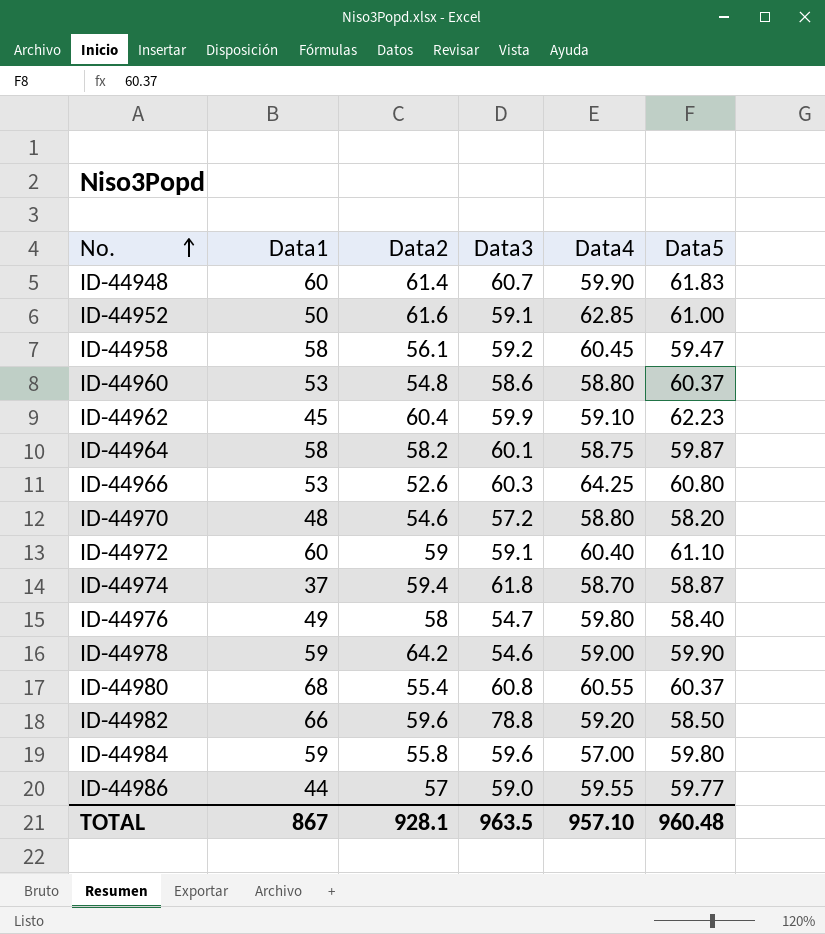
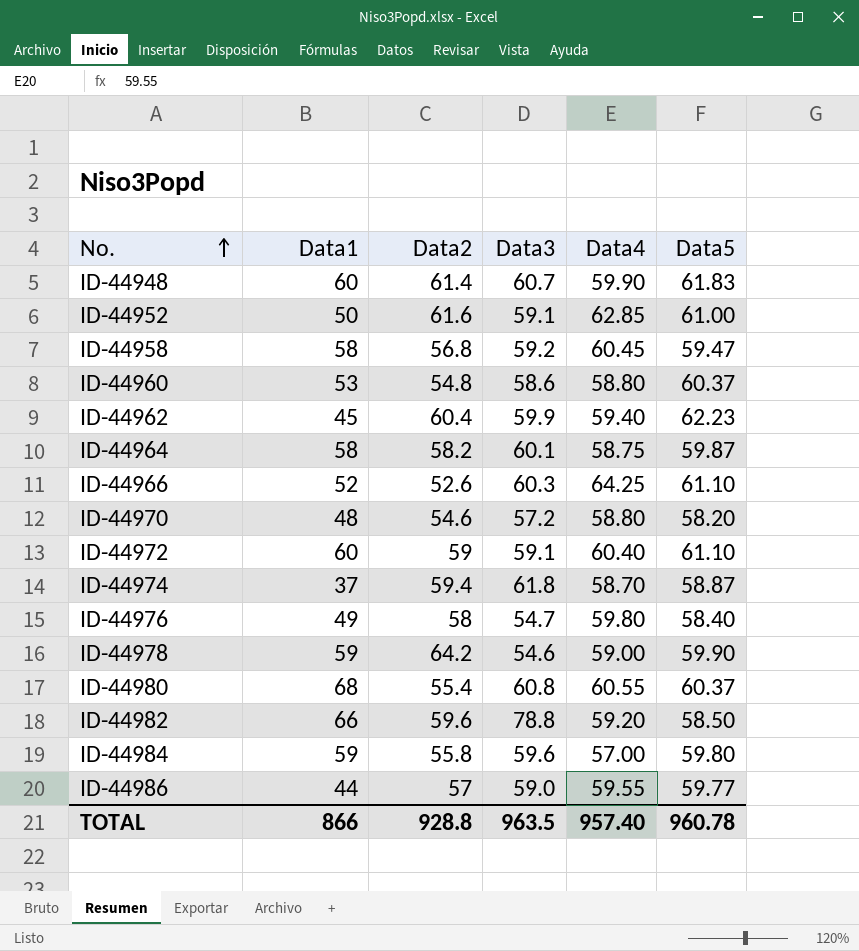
ID-44958 | Data2: 56.1 -> 56.8
ID-44962 | Data4: 59.10 -> 59.40
ID-44966 | Data1: 53 -> 52
ID-44966 | Data5: 60.80 -> 61.10
TOTAL | Data1: 867 -> 866
TOTAL | Data2: 928.1 -> 928.8
TOTAL | Data4: 957.10 -> 957.40
TOTAL | Data5: 960.48 -> 960.78

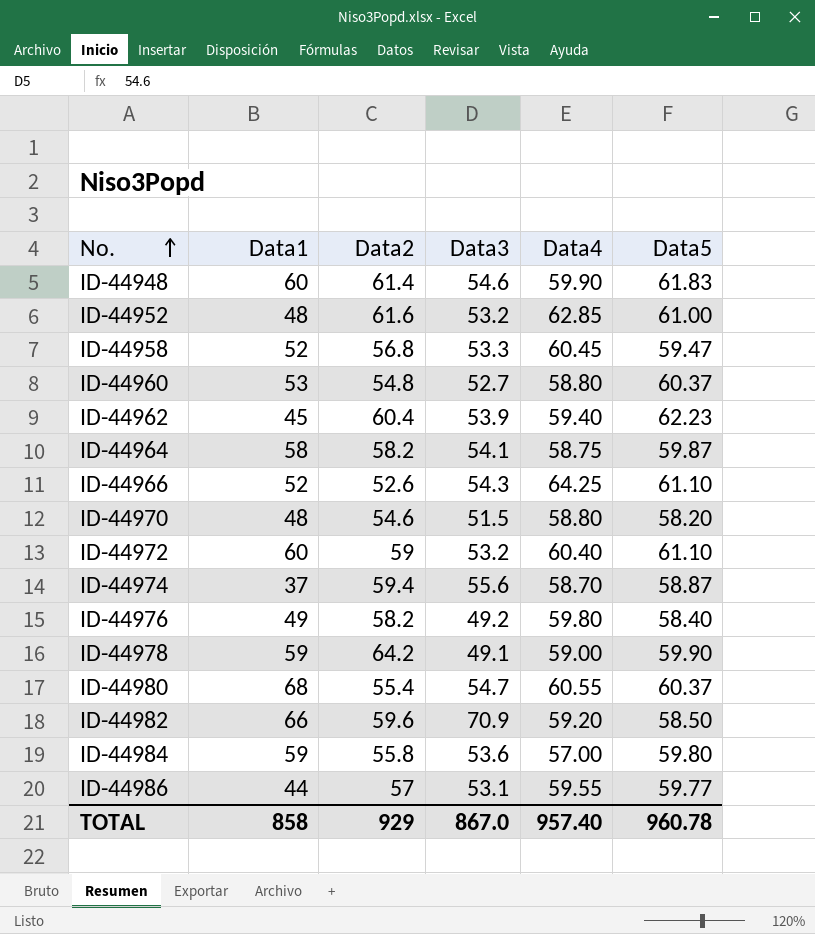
ID-44948 | Data3: 60.7 -> 54.6
ID-44952 | Data1: 50 -> 48
ID-44952 | Data3: 59.1 -> 53.2
ID-44958 | Data1: 58 -> 52
ID-44958 | Data3: 59.2 -> 53.3
ID-44960 | Data3: 58.6 -> 52.7
ID-44962 | Data3: 59.9 -> 53.9
ID-44964 | Data3: 60.1 -> 54.1
ID-44966 | Data3: 60.3 -> 54.3
ID-44970 | Data3: 57.2 -> 51.5
ID-44972 | Data3: 59.1 -> 53.2
ID-44974 | Data3: 61.8 -> 55.6
ID-44976 | Data2: 58 -> 58.2
ID-44976 | Data3: 54.7 -> 49.2
ID-44978 | Data3: 54.6 -> 49.1
ID-44980 | Data3: 60.8 -> 54.7
ID-44982 | Data3: 78.8 -> 70.9
ID-44984 | Data3: 59.6 -> 53.6
ID-44986 | Data3: 59.0 -> 53.1
TOTAL | Data1: 866 -> 858
TOTAL | Data2: 928.8 -> 929
TOTAL | Data3: 963.5 -> 867.0

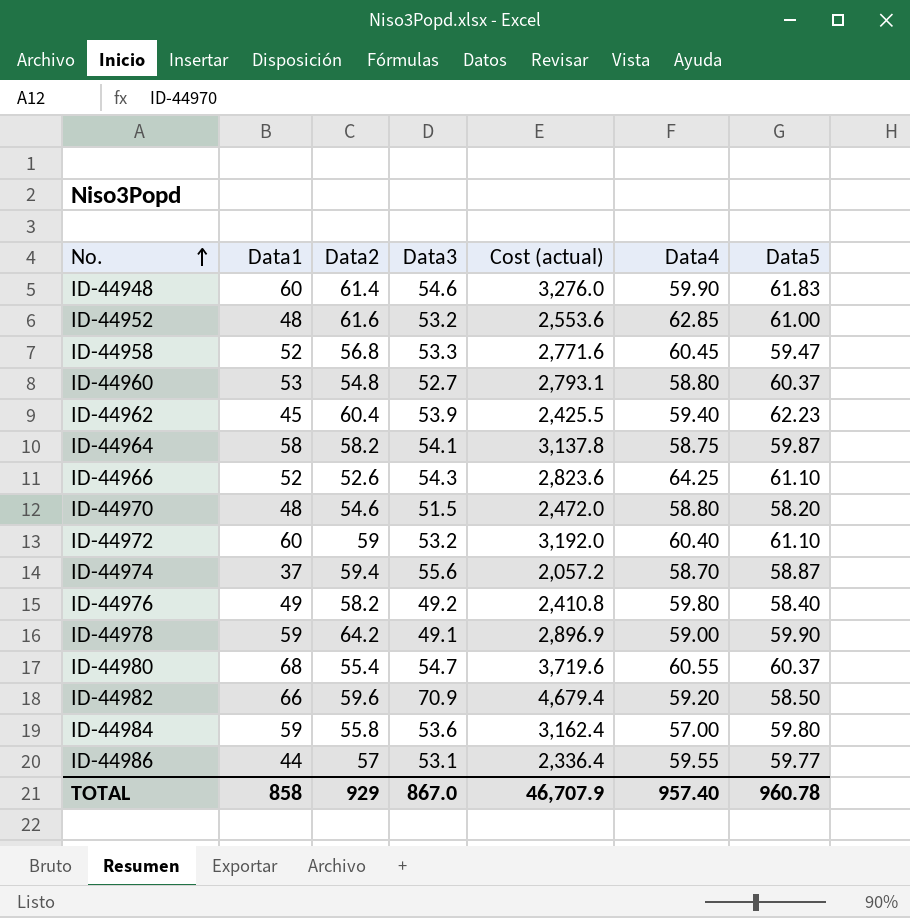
column Cost (actual) | formula: none -> [Data1] * [Data3]

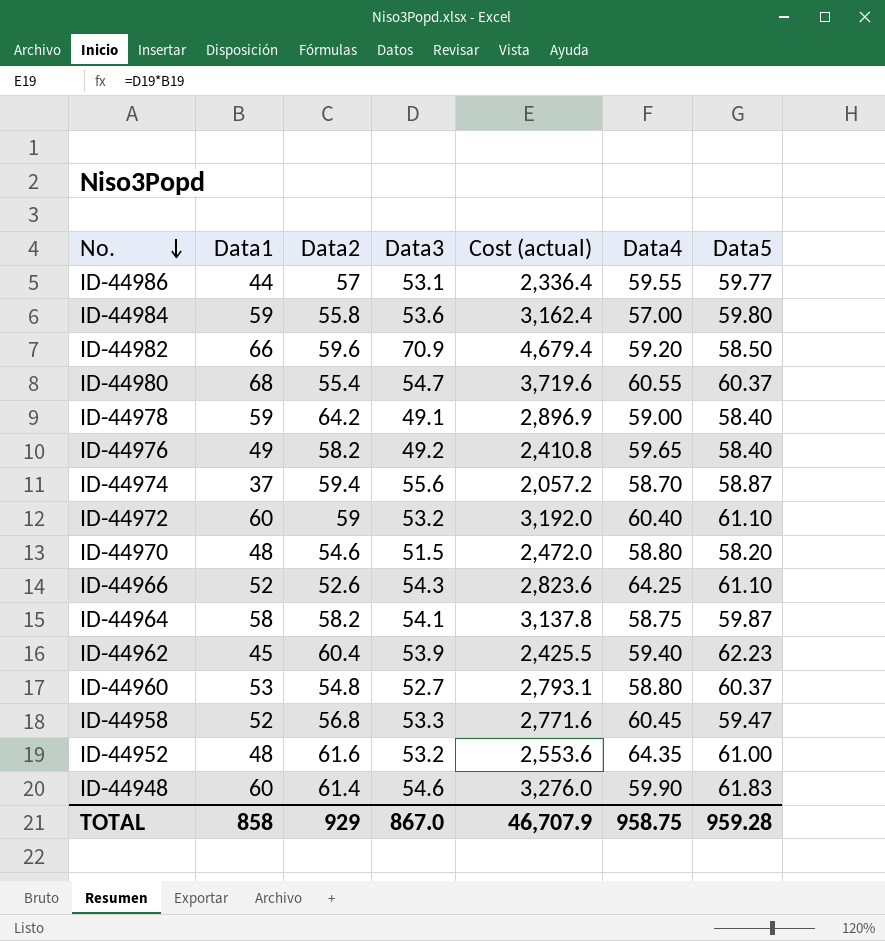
row order: No. ascending -> No. descending
ID-44978 | Data5: 59.90 -> 58.40
ID-44976 | Data4: 59.80 -> 59.65
ID-44952 | Data4: 62.85 -> 64.35
TOTAL | Data4: 957.40 -> 958.75
TOTAL | Data5: 960.78 -> 959.28

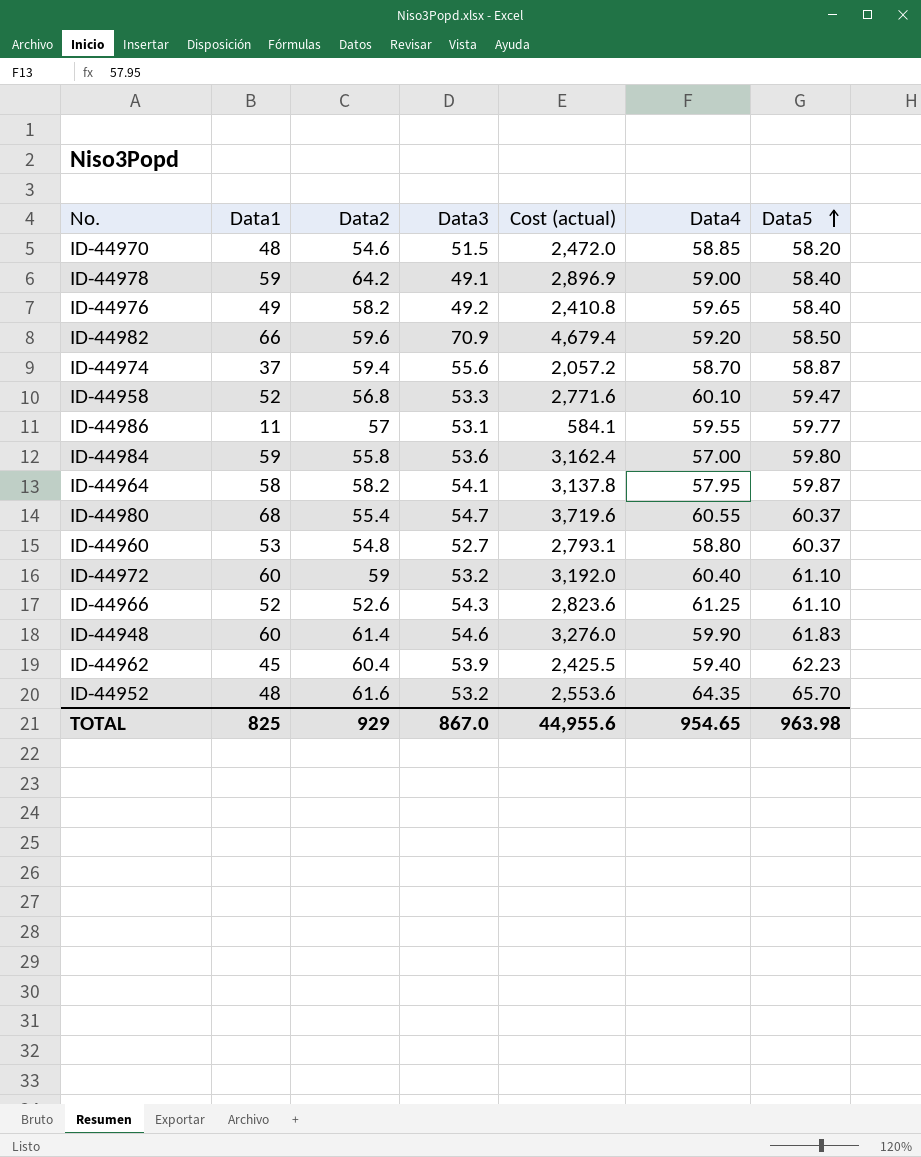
row order: No. descending -> Data5 ascending
ID-44970 | Data4: 58.80 -> 58.85
ID-44958 | Data4: 60.45 -> 60.10
ID-44986 | Data1: 44 -> 11
ID-44986 | Cost (actual): 2,336.4 -> 584.1
ID-44964 | Data4: 58.75 -> 57.95
ID-44966 | Data4: 64.25 -> 61.25
ID-44952 | Data5: 61.00 -> 65.70
TOTAL | Data1: 858 -> 825
TOTAL | Cost (actual): 46,707.9 -> 44,955.6
TOTAL | Data4: 958.75 -> 954.65
TOTAL | Data5: 959.28 -> 963.98

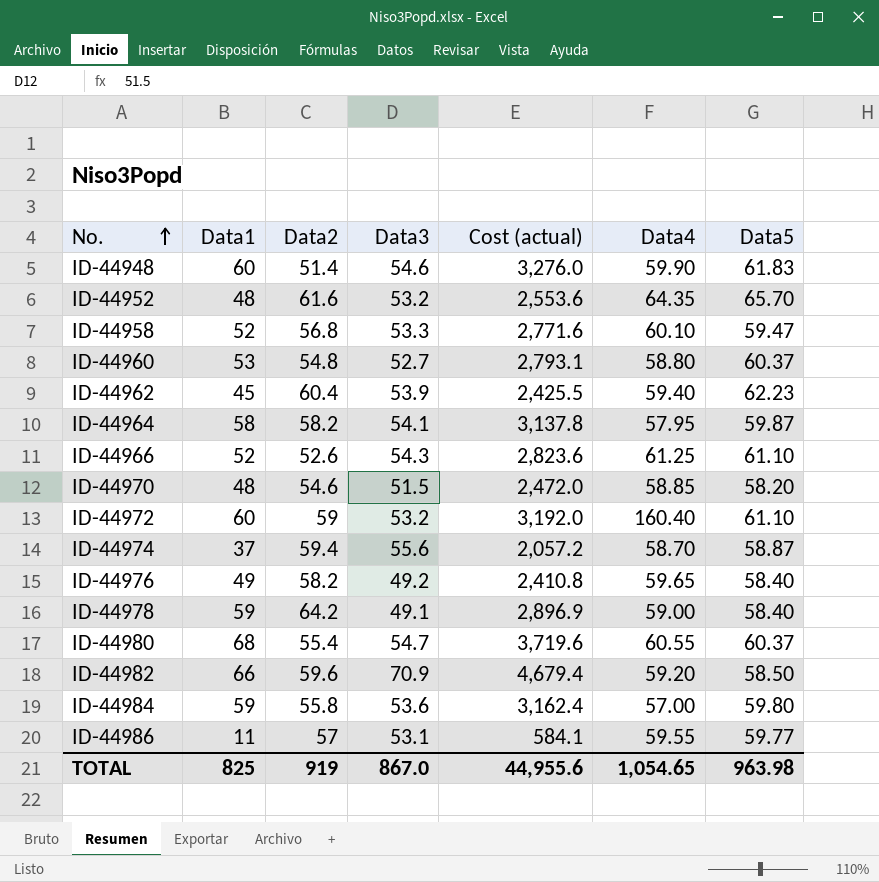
row order: Data5 ascending -> No. ascending
ID-44948 | Data2: 61.4 -> 51.4
ID-44972 | Data4: 60.40 -> 160.40
TOTAL | Data2: 929 -> 919
TOTAL | Data4: 954.65 -> 1,054.65

